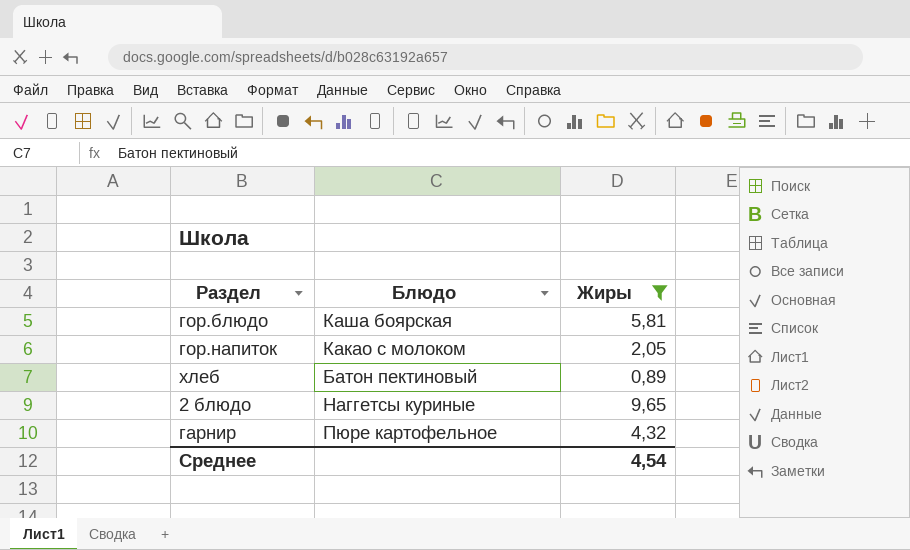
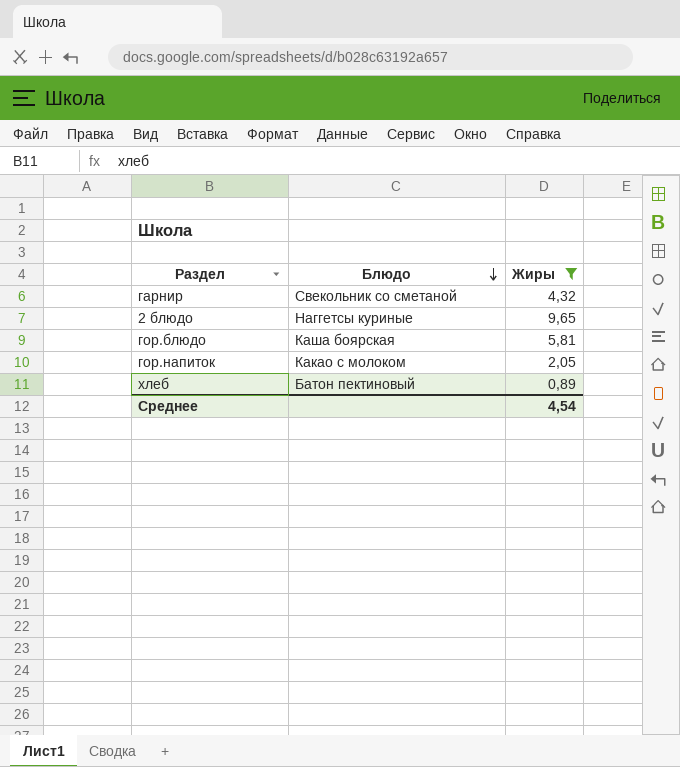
row order: none -> Блюдо descending
гарнир | Блюдо: Пюре картофельное -> Свекольник со сметаной

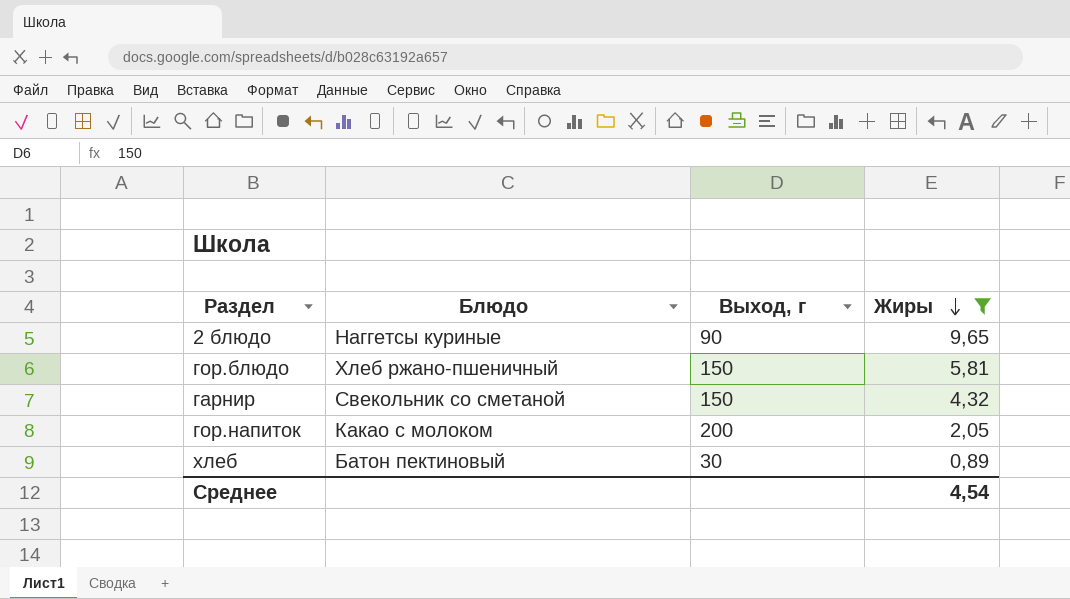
row order: Блюдо descending -> Жиры descending
column Выход, г | position: none -> 3
гор.блюдо | Блюдо: Каша боярская -> Хлеб ржано-пшеничный

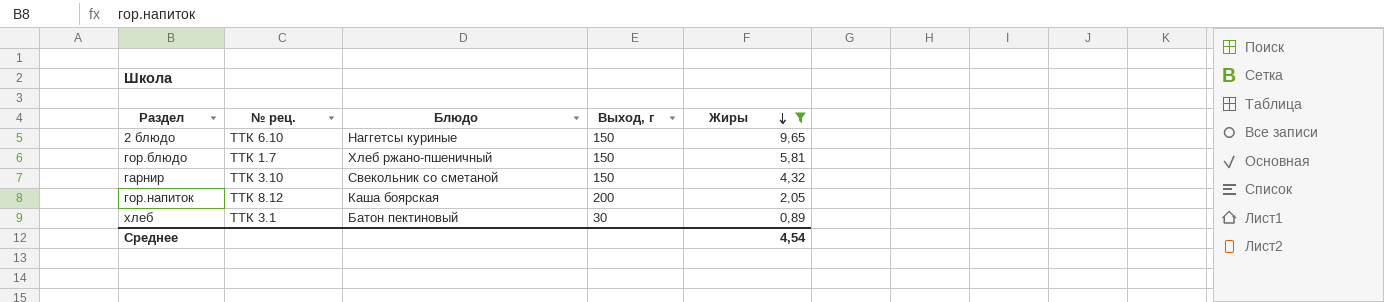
column № рец. | position: none -> 2
2 блюдо | Выход, г: 90 -> 150
гор.напиток | Блюдо: Какао с молоком -> Каша боярская

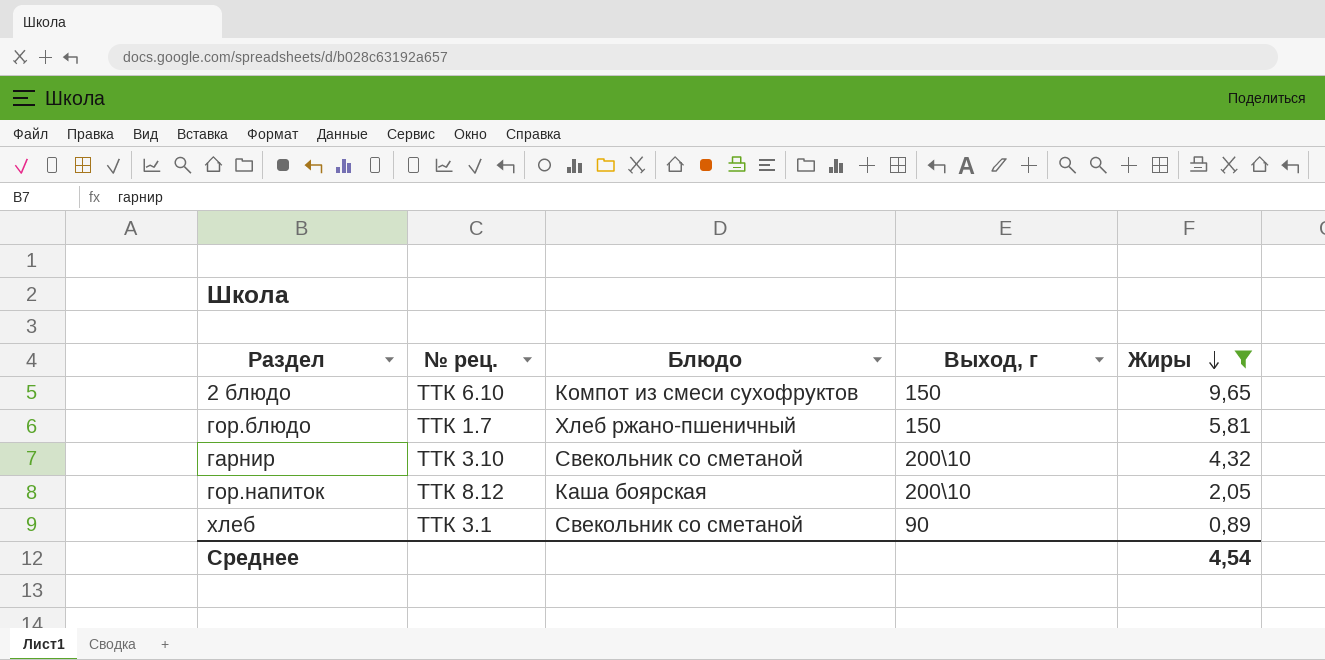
2 блюдо | Блюдо: Наггетсы куриные -> Компот из смеси сухофруктов
гарнир | Выход, г: 150 -> 200\10
гор.напиток | Выход, г: 200 -> 200\10
хлеб | Блюдо: Батон пектиновый -> Свекольник со сметаной
хлеб | Выход, г: 30 -> 90

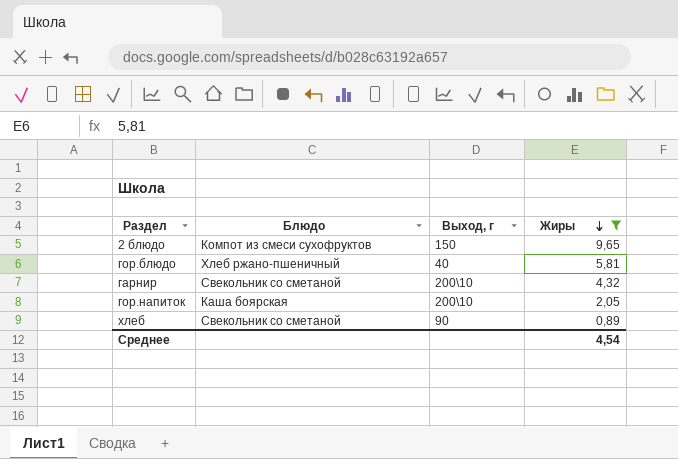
column № рец. | position: 2 -> none
гор.блюдо | Выход, г: 150 -> 40

